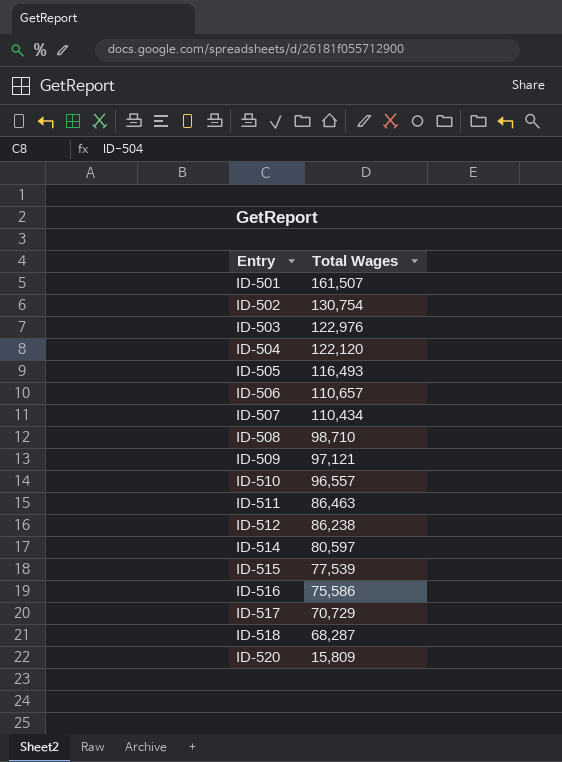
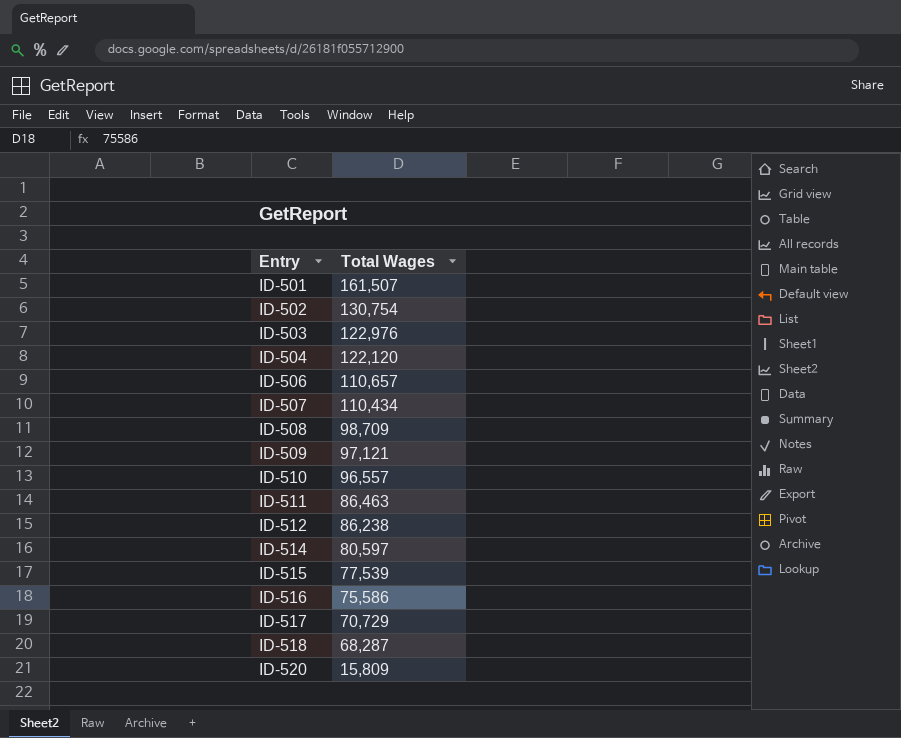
row ID-505: 116,493 -> none
ID-508 | Total Wages: 98,710 -> 98,709

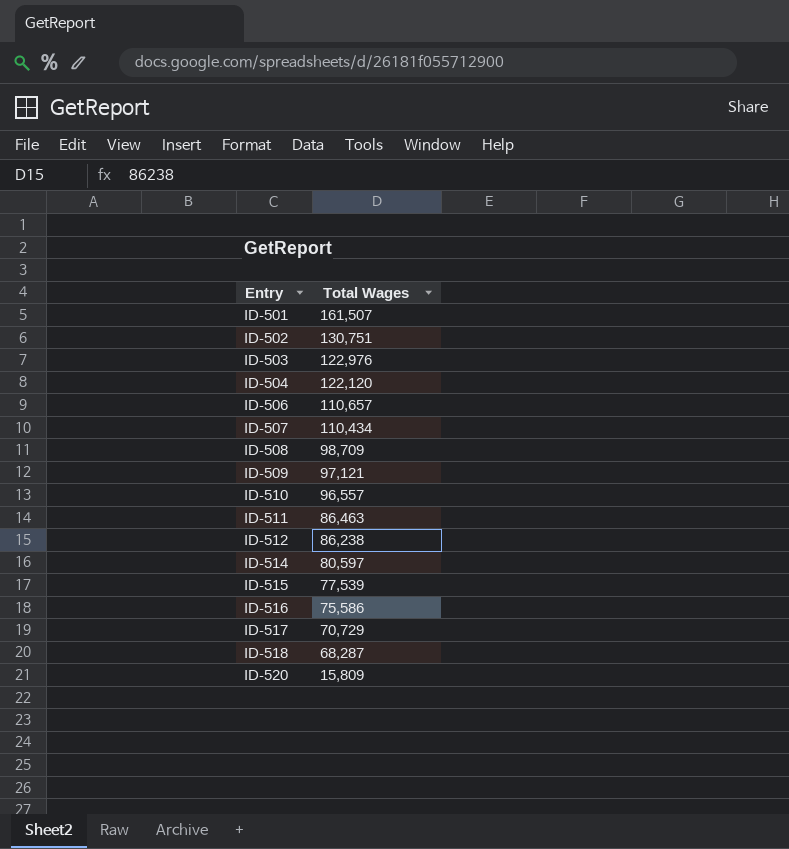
ID-502 | Total Wages: 130,754 -> 130,751

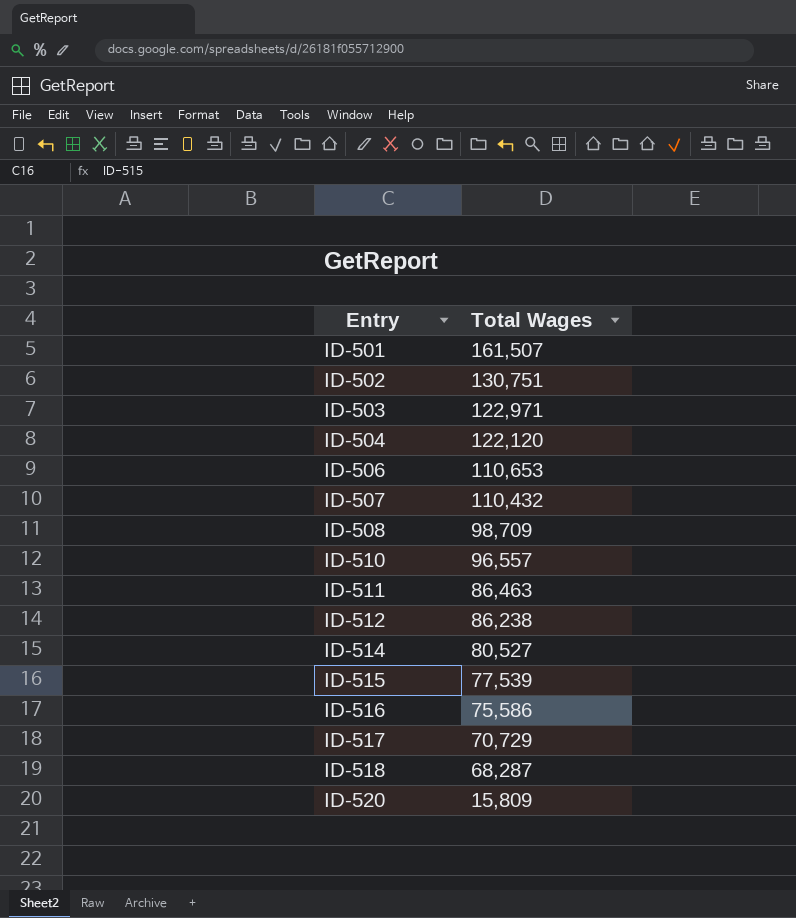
row ID-509: 97,121 -> none
ID-503 | Total Wages: 122,976 -> 122,971
ID-506 | Total Wages: 110,657 -> 110,653
ID-507 | Total Wages: 110,434 -> 110,432
ID-514 | Total Wages: 80,597 -> 80,527

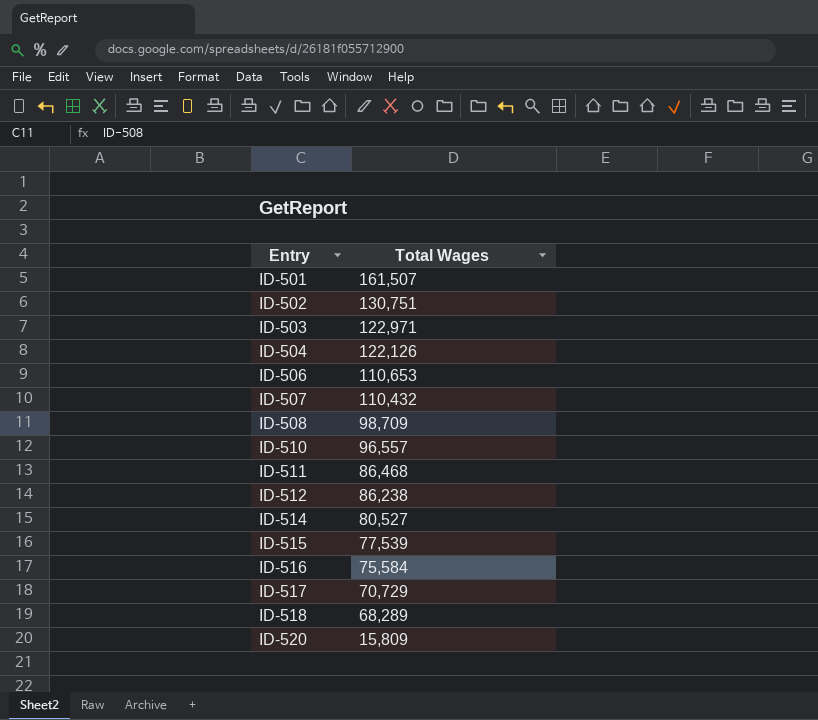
ID-504 | Total Wages: 122,120 -> 122,126
ID-511 | Total Wages: 86,463 -> 86,468
ID-516 | Total Wages: 75,586 -> 75,584
ID-518 | Total Wages: 68,287 -> 68,289

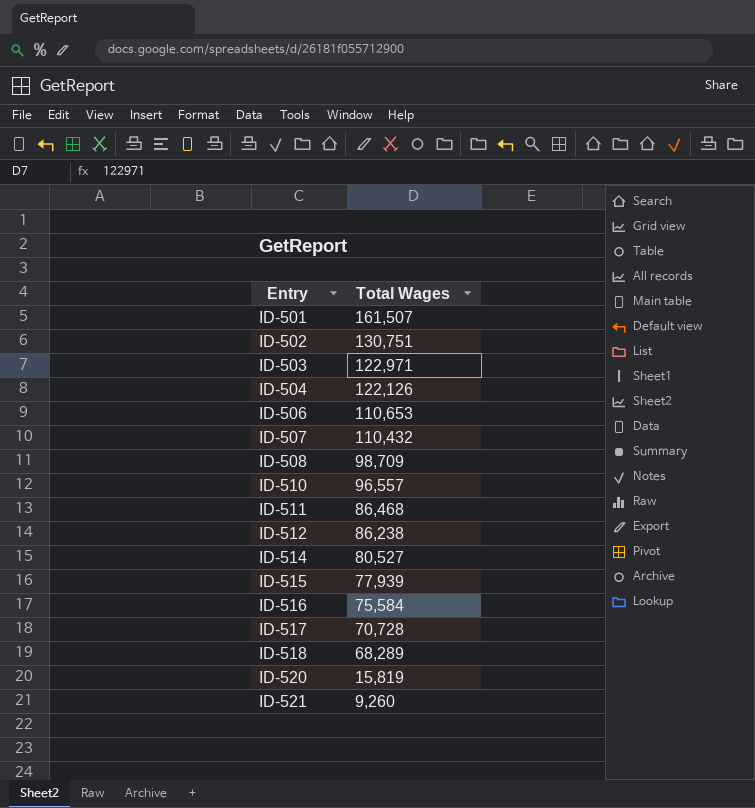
ID-515 | Total Wages: 77,539 -> 77,939
ID-517 | Total Wages: 70,729 -> 70,728
ID-520 | Total Wages: 15,809 -> 15,819
row ID-521: none -> 9,260

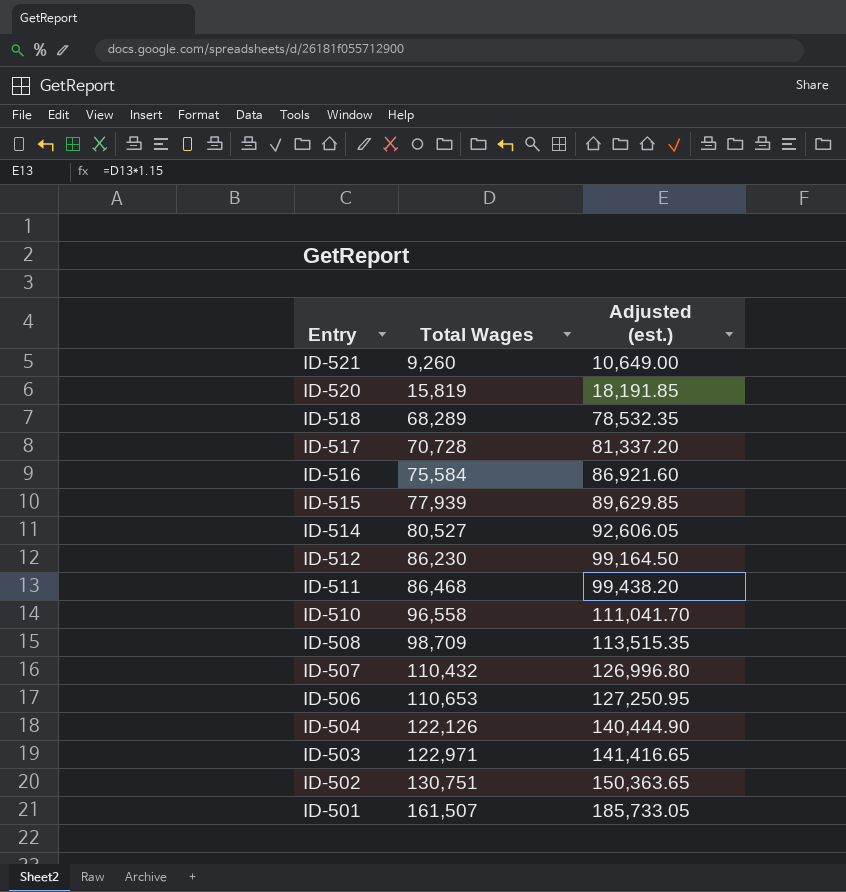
row order: Entry ascending -> Entry descending
column Adjusted (est.) | formula: none -> [Total Wages] * 1.15
ID-512 | Total Wages: 86,238 -> 86,230
ID-510 | Total Wages: 96,557 -> 96,558

